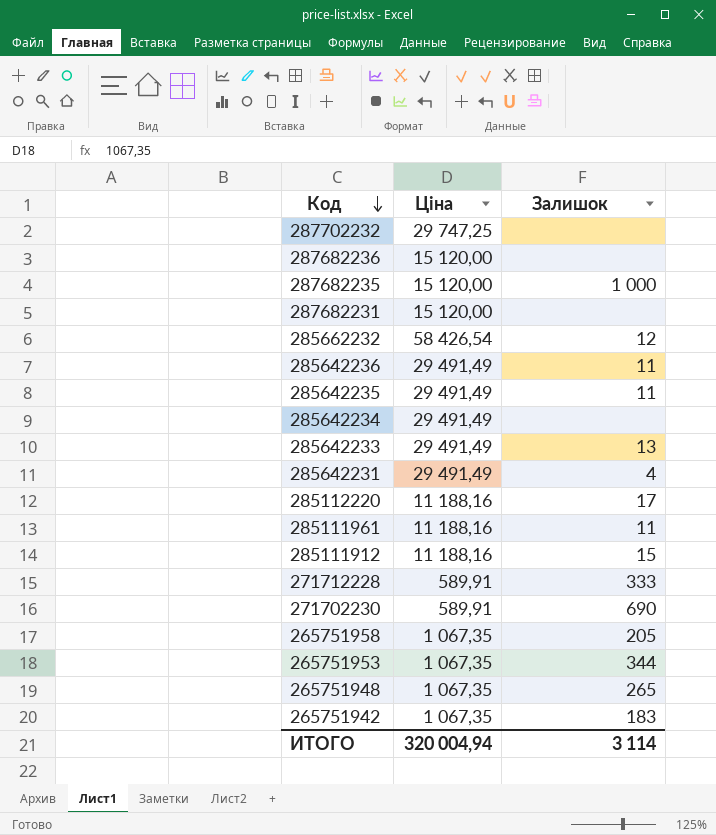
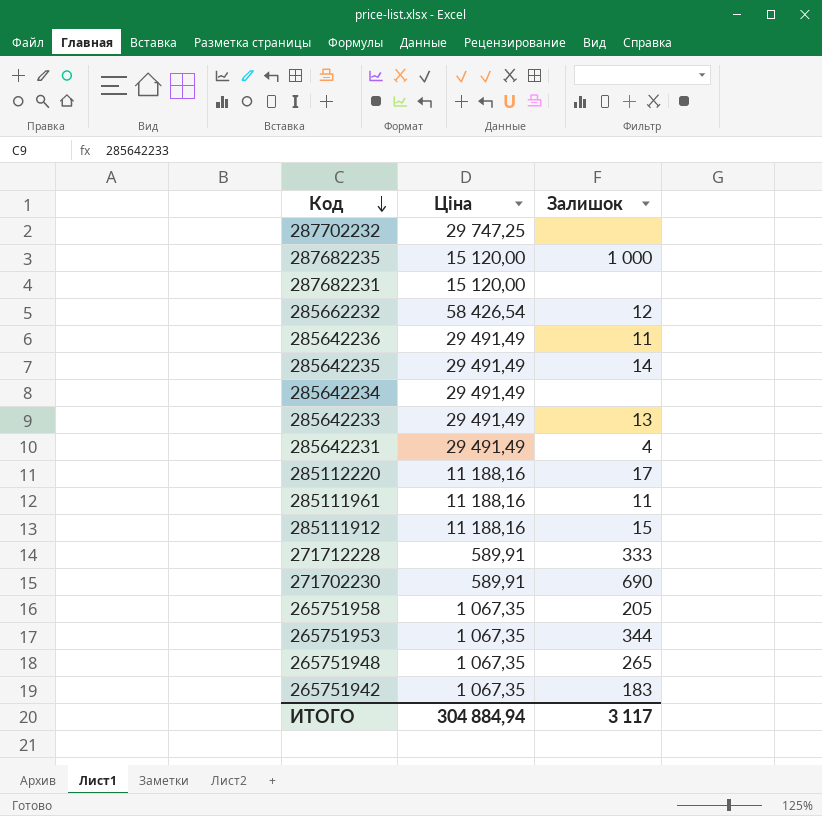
row 287682236: 15 120,00 | none -> none
285642235 | Залишок: 11 -> 14
ИТОГО | Ціна: 320 004,94 -> 304 884,94
ИТОГО | Залишок: 3 114 -> 3 117

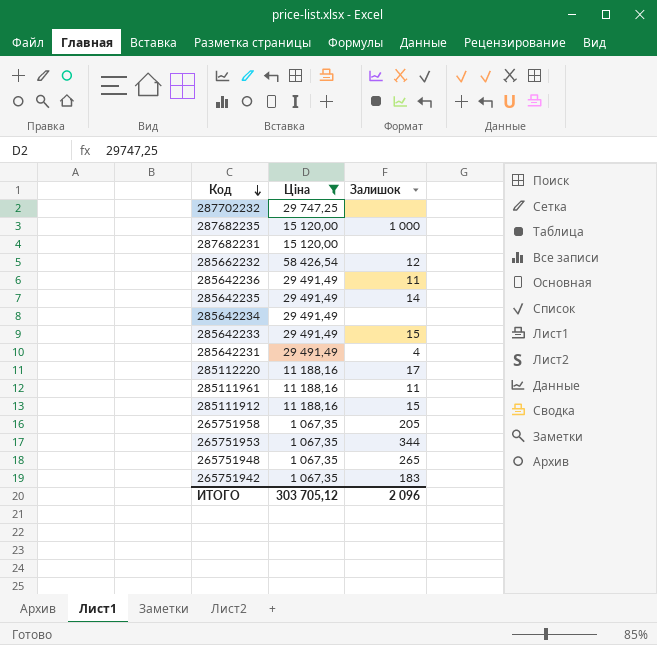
filter: none -> Ціна != 589,91
285642233 | Залишок: 13 -> 15
ИТОГО | Ціна: 304 884,94 -> 303 705,12
ИТОГО | Залишок: 3 117 -> 2 096

